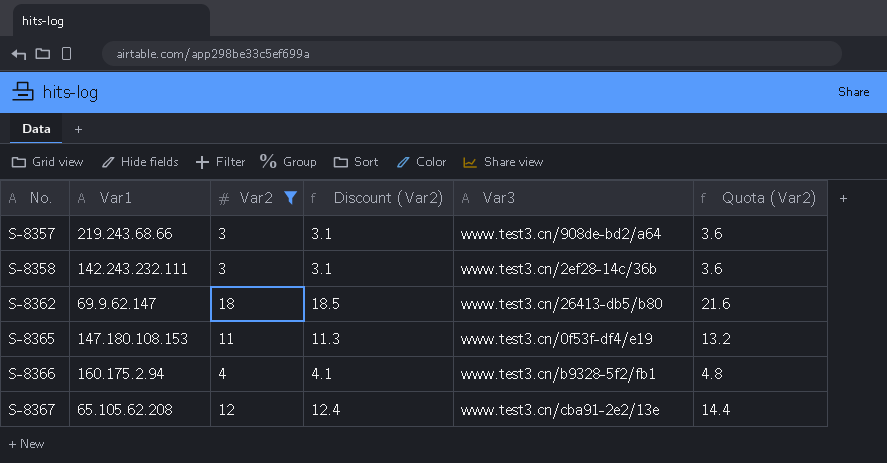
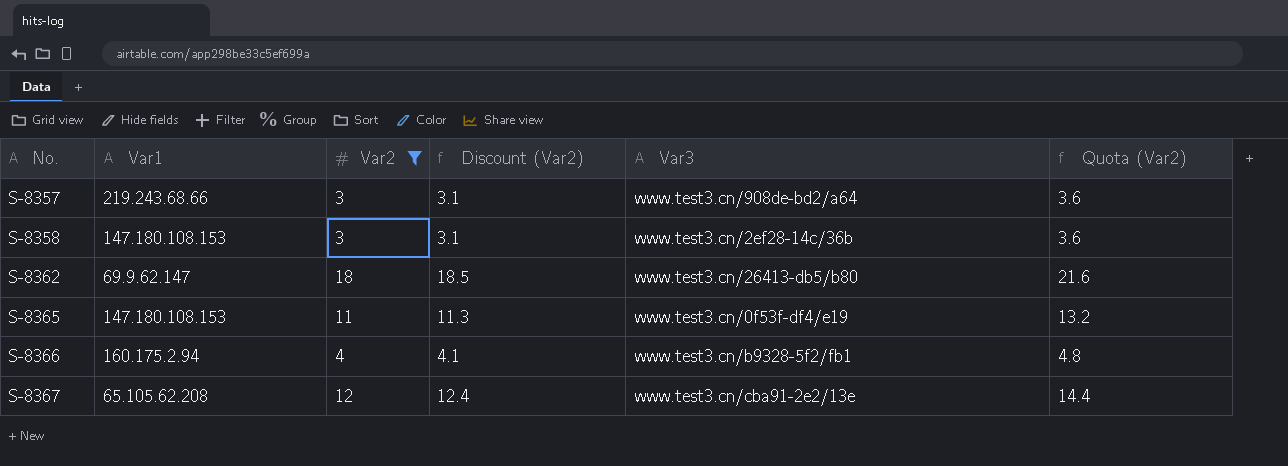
S-8358 | Var1: 142.243.232.111 -> 147.180.108.153

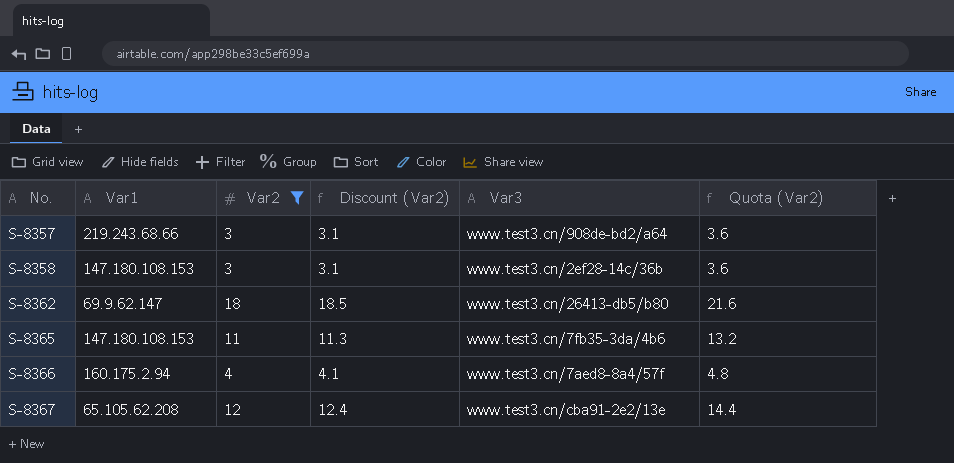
S-8365 | Var3: www.test3.cn/0f53f-df4/e19 -> www.test3.cn/7fb35-3da/4b6
S-8366 | Var3: www.test3.cn/b9328-5f2/fb1 -> www.test3.cn/7aed8-8a4/57f

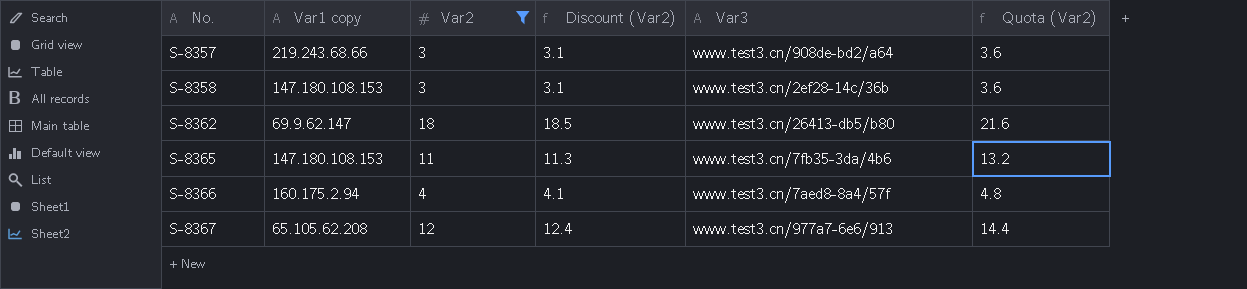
column name: Var1 -> Var1 copy
S-8367 | Var3: www.test3.cn/cba91-2e2/13e -> www.test3.cn/977a7-6e6/913

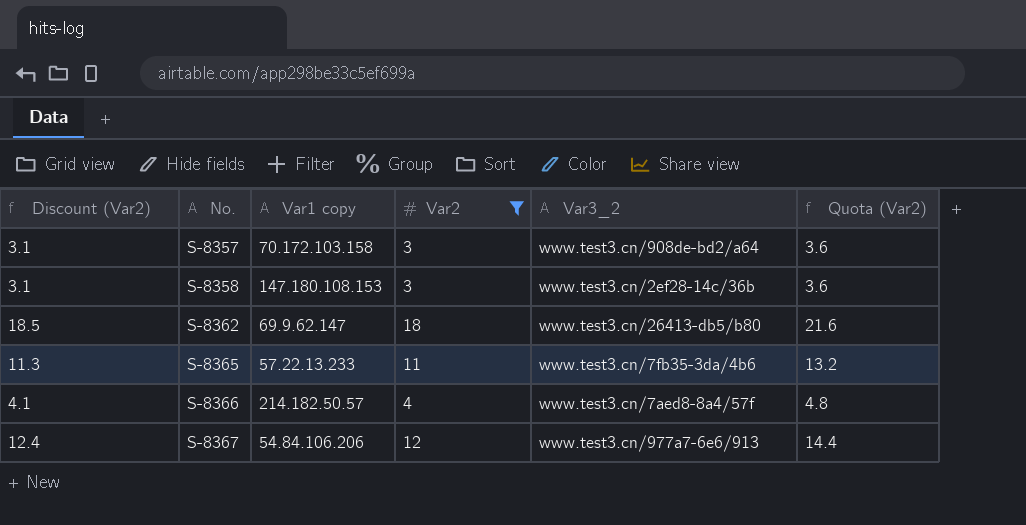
column Discount (Var2) | position: 4 -> 1
column name: Var3 -> Var3_2
S-8357 | Var1 copy: 219.243.68.66 -> 70.172.103.158
S-8365 | Var1 copy: 147.180.108.153 -> 57.22.13.233
S-8366 | Var1 copy: 160.175.2.94 -> 214.182.50.57
S-8367 | Var1 copy: 65.105.62.208 -> 54.84.106.206

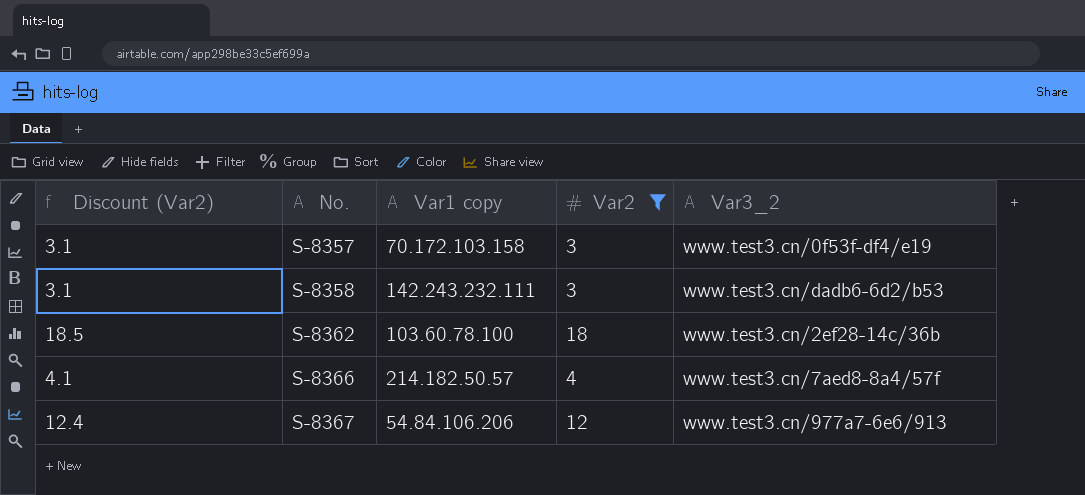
column Quota (Var2) | formula: [Var2] * 1.2 -> none
row S-8365: 11.3 | 57.22.13.233 | 11 | www.test3.cn/7fb35-3da/4b6 | 13.2 -> none
S-8357 | Var3_2: www.test3.cn/908de-bd2/a64 -> www.test3.cn/0f53f-df4/e19
S-8358 | Var1 copy: 147.180.108.153 -> 142.243.232.111
S-8358 | Var3_2: www.test3.cn/2ef28-14c/36b -> www.test3.cn/dadb6-6d2/b53
S-8362 | Var1 copy: 69.9.62.147 -> 103.60.78.100
S-8362 | Var3_2: www.test3.cn/26413-db5/b80 -> www.test3.cn/2ef28-14c/36b

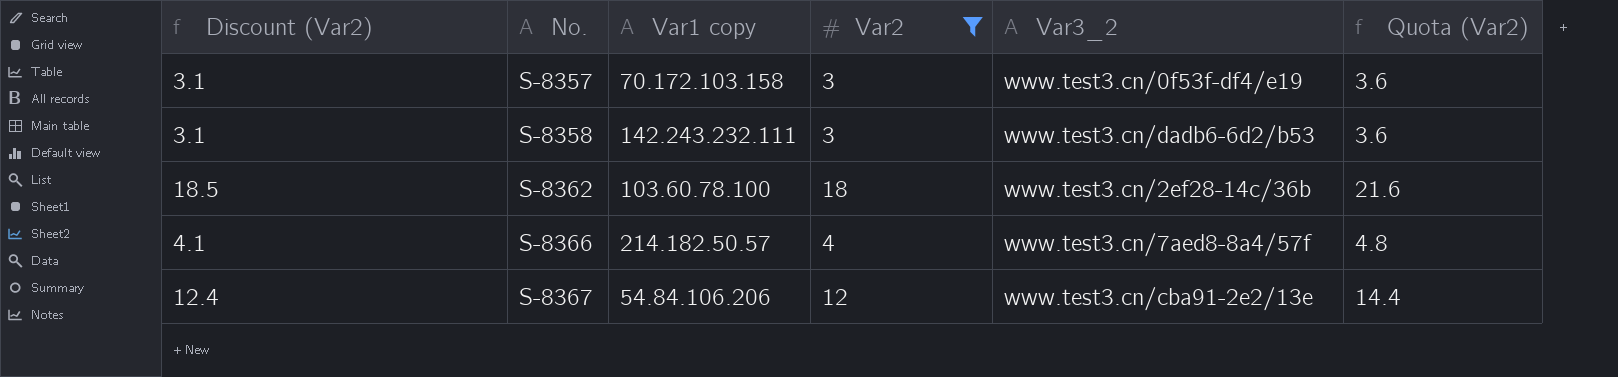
column Quota (Var2) | formula: none -> [Var2] * 1.2
S-8367 | Var3_2: www.test3.cn/977a7-6e6/913 -> www.test3.cn/cba91-2e2/13e

